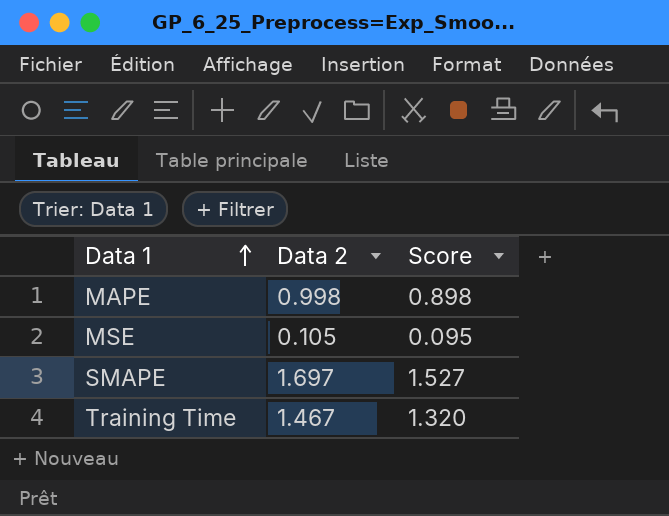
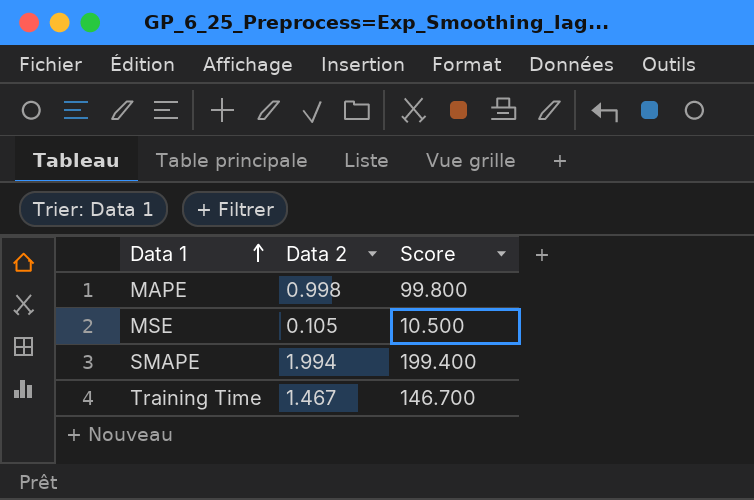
column Score | formula: [Data 2] * 0.9 -> [Data 2] * 100
SMAPE | Data 2: 1.697 -> 1.994

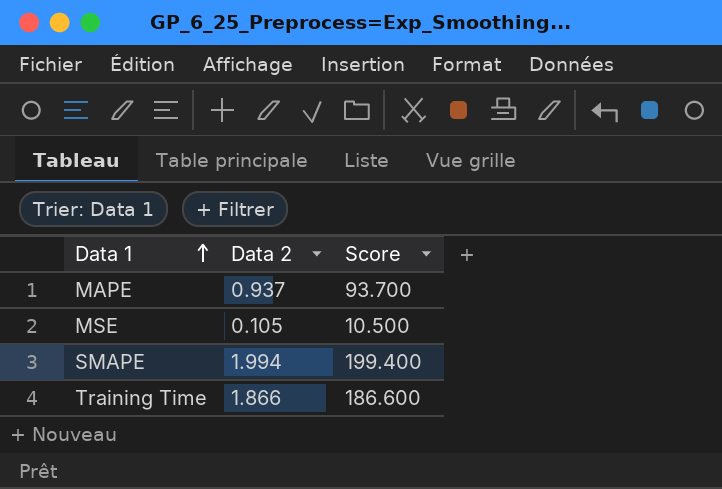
MAPE | Data 2: 0.998 -> 0.937
MAPE | Score: 99.800 -> 93.700
Training Time | Data 2: 1.467 -> 1.866
Training Time | Score: 146.700 -> 186.600

